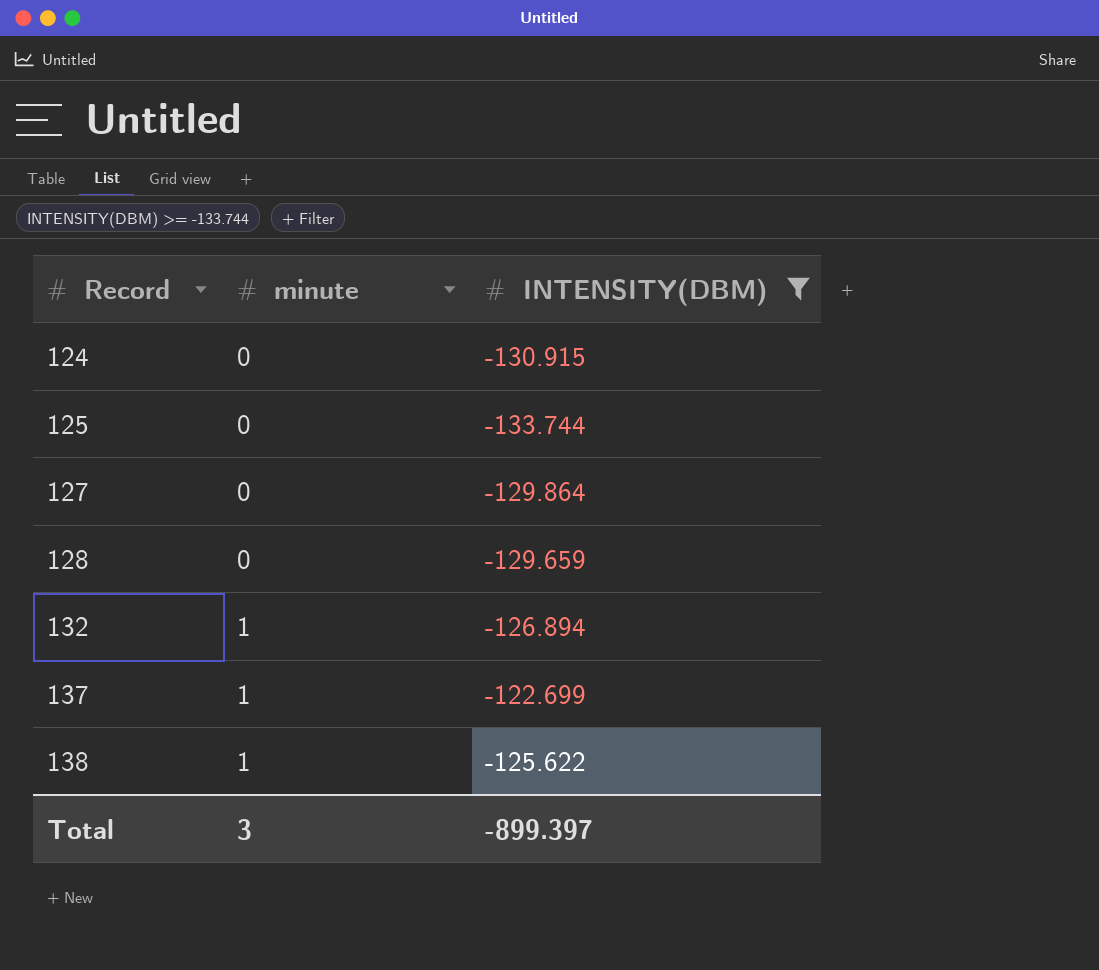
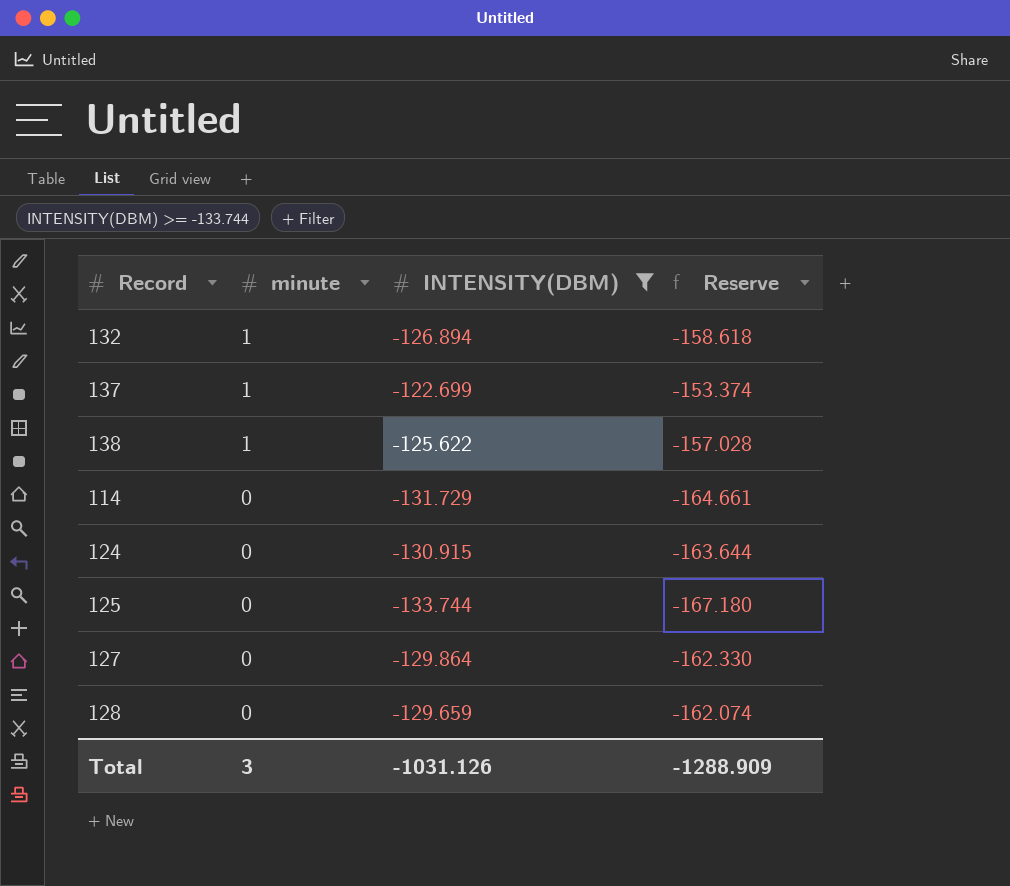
row order: Record ascending -> minute descending
column Reserve | formula: none -> [INTENSITY(DBM)] * 1.25
row 114: none -> 0 | -131.729 | -164.661
Total | INTENSITY(DBM): -899.397 -> -1031.126

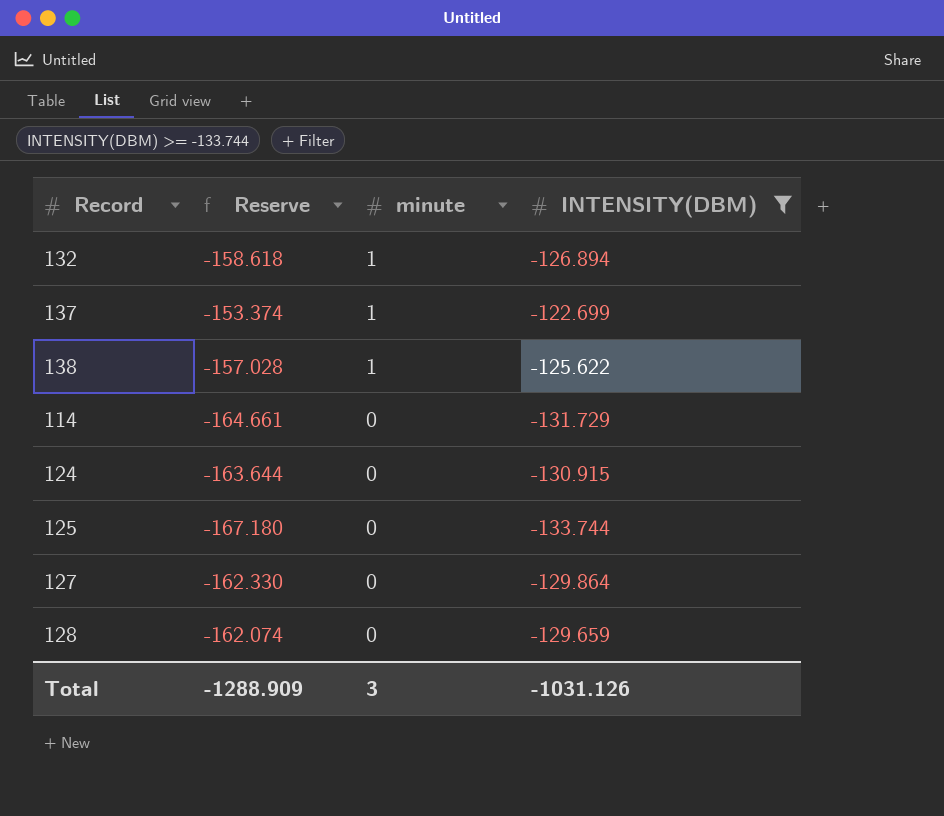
column Reserve | position: 4 -> 2

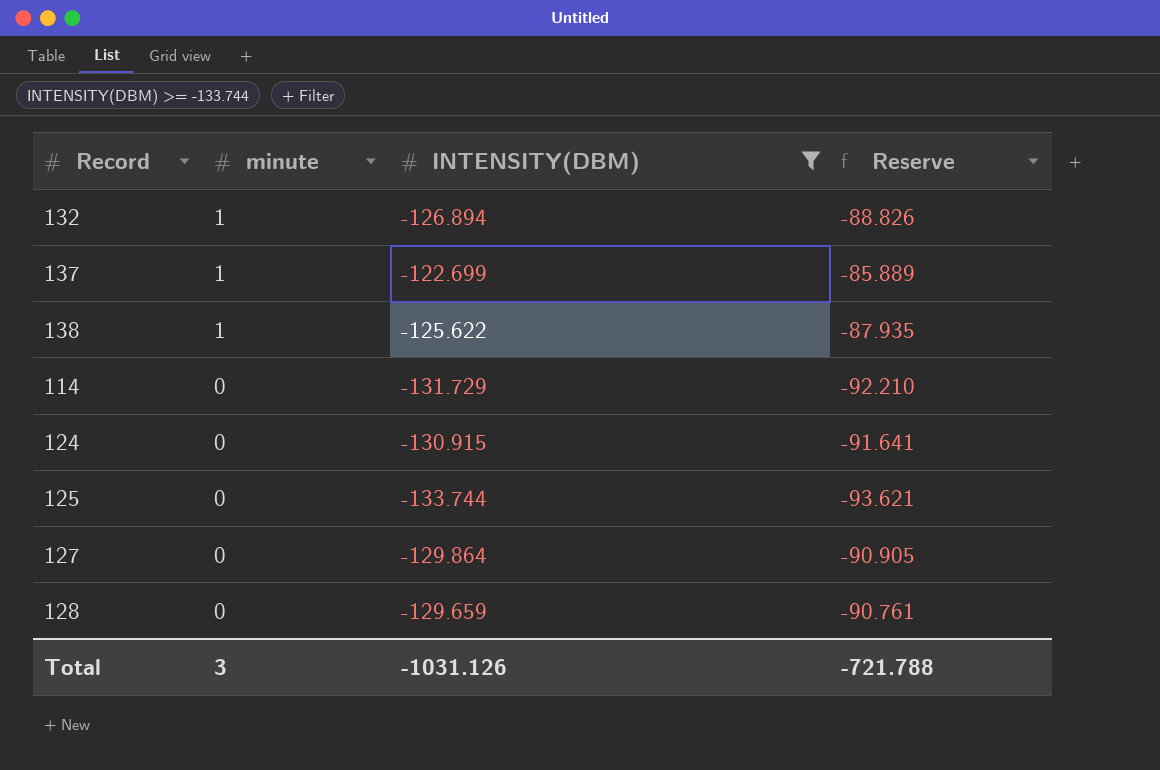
column Reserve | formula: [INTENSITY(DBM)] * 1.25 -> [INTENSITY(DBM)] * 0.7
column Reserve | position: 2 -> 4
Total | Reserve: -1288.909 -> -721.788

